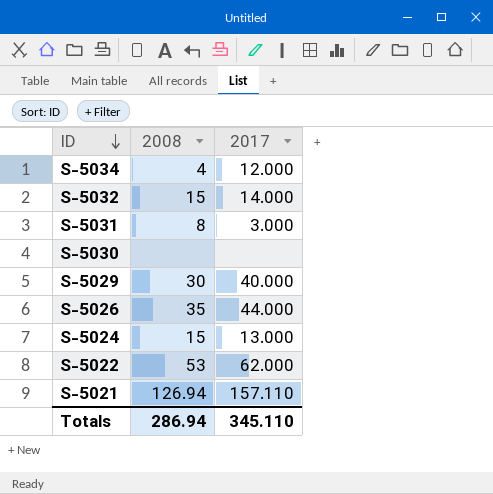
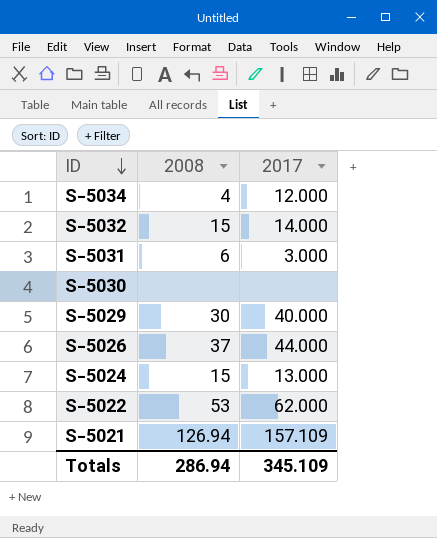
S-5031 | 2008: 8 -> 6
S-5026 | 2008: 35 -> 37
S-5021 | 2017: 157.110 -> 157.109
Totals | 2017: 345.110 -> 345.109

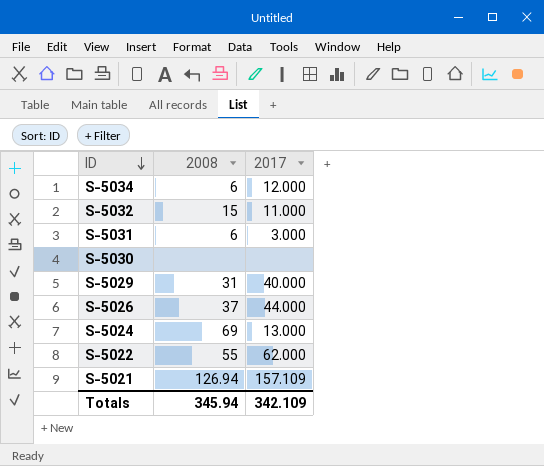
S-5034 | 2008: 4 -> 6
S-5032 | 2017: 14.000 -> 11.000
S-5029 | 2008: 30 -> 31
S-5024 | 2008: 15 -> 69
S-5022 | 2008: 53 -> 55
Totals | 2008: 286.94 -> 345.94
Totals | 2017: 345.109 -> 342.109

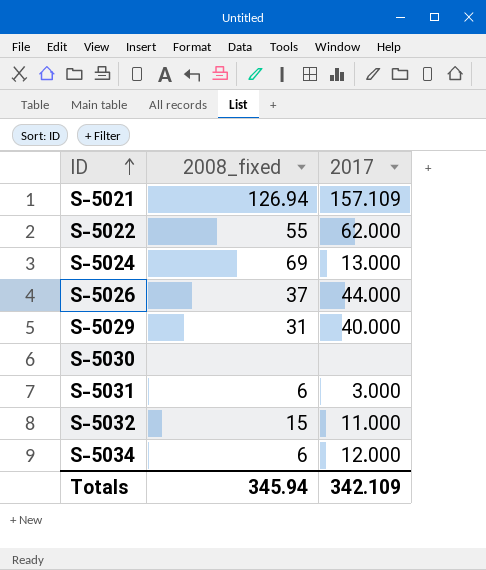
row order: ID descending -> ID ascending
column name: 2008 -> 2008_fixed

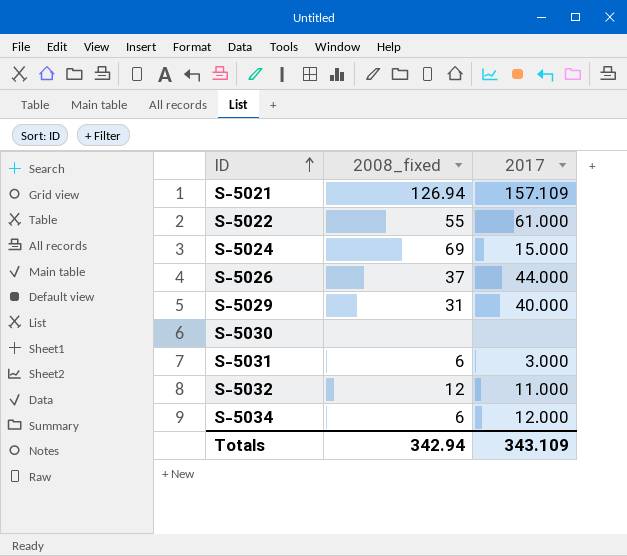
S-5022 | 2017: 62.000 -> 61.000
S-5024 | 2017: 13.000 -> 15.000
S-5032 | 2008_fixed: 15 -> 12
Totals | 2008_fixed: 345.94 -> 342.94
Totals | 2017: 342.109 -> 343.109

